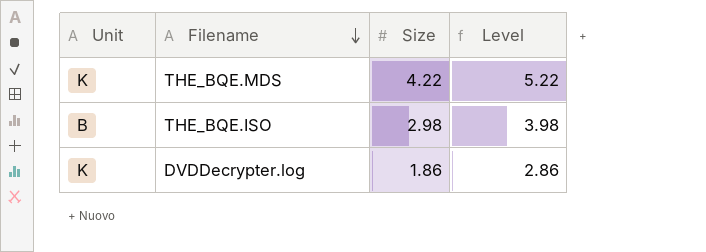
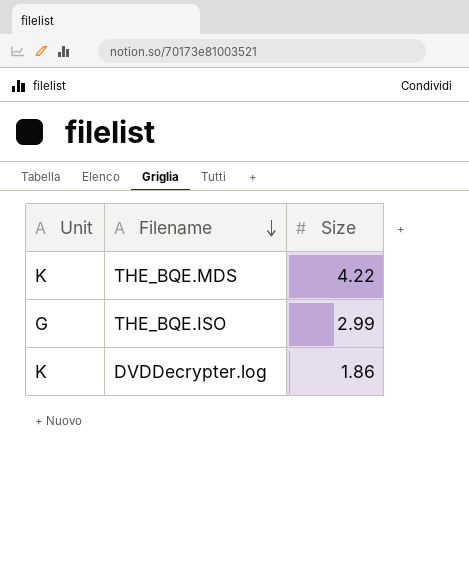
column Level | formula: [Size] + 1 -> none
THE_BQE.ISO | Unit: B -> G
THE_BQE.ISO | Size: 2.98 -> 2.99

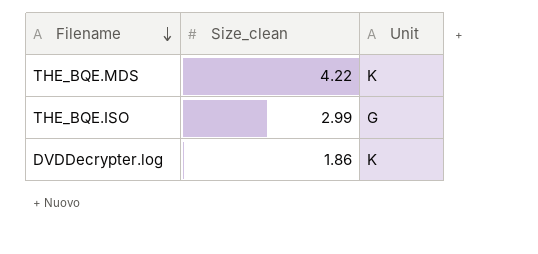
column name: Size -> Size_clean
column Unit | position: 1 -> 3

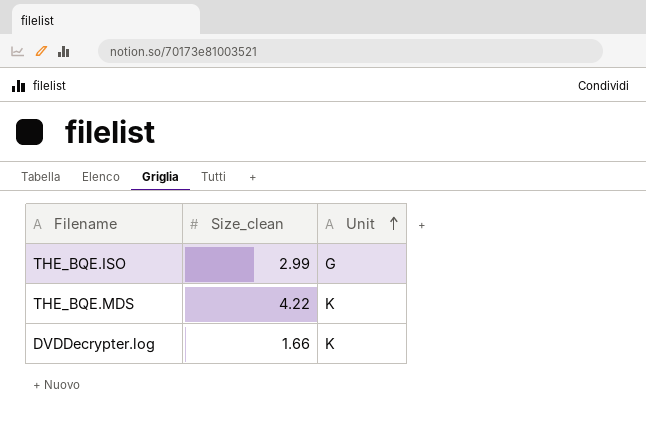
row order: Filename descending -> Unit ascending
DVDDecrypter.log | Size_clean: 1.86 -> 1.66

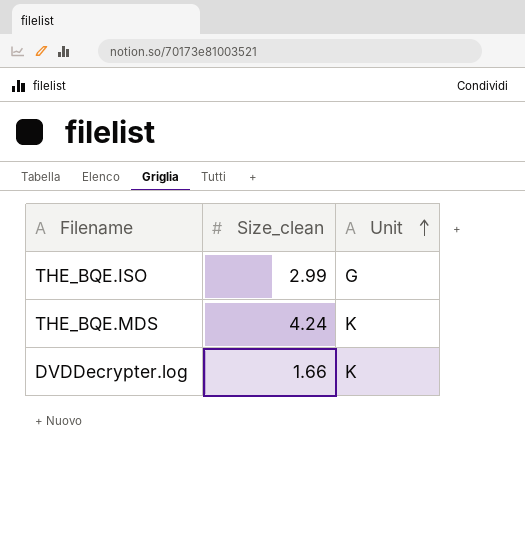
THE_BQE.MDS | Size_clean: 4.22 -> 4.24

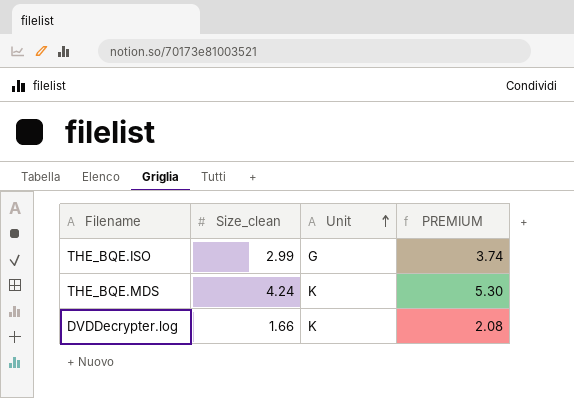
column PREMIUM | formula: none -> [Size_clean] * 1.25

